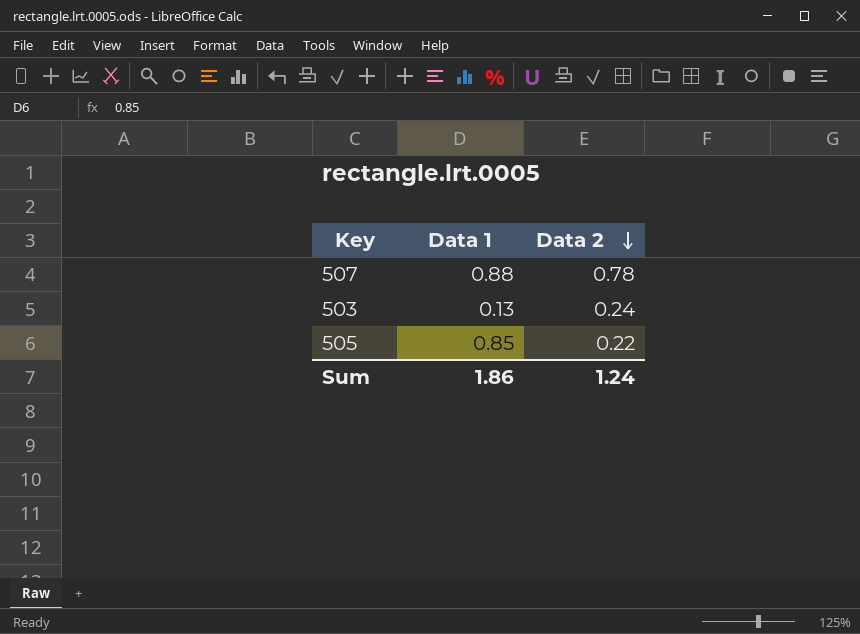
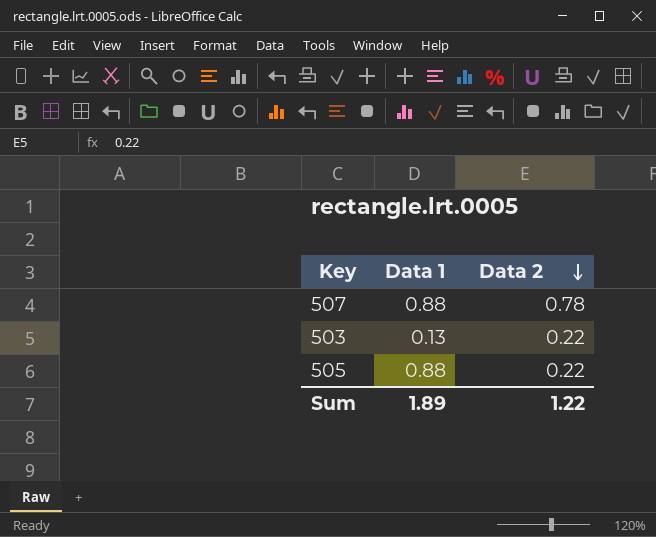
503 | Data 2: 0.24 -> 0.22
505 | Data 1: 0.85 -> 0.88
Sum | Data 1: 1.86 -> 1.89
Sum | Data 2: 1.24 -> 1.22

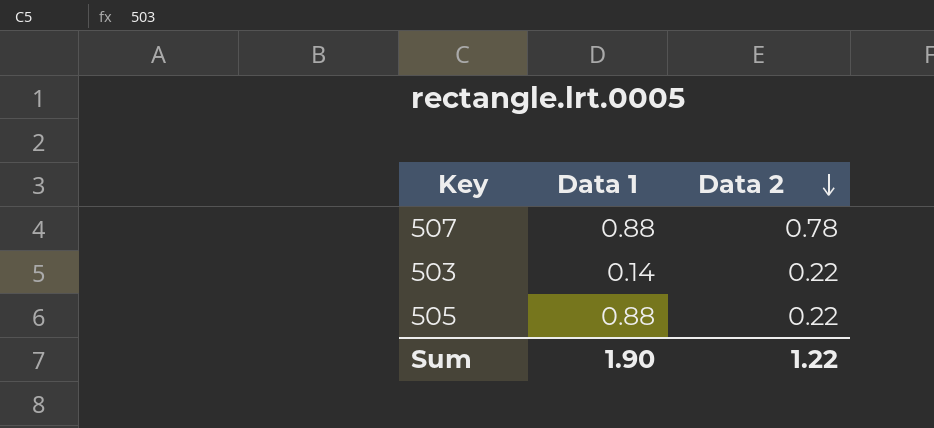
503 | Data 1: 0.13 -> 0.14
Sum | Data 1: 1.89 -> 1.90

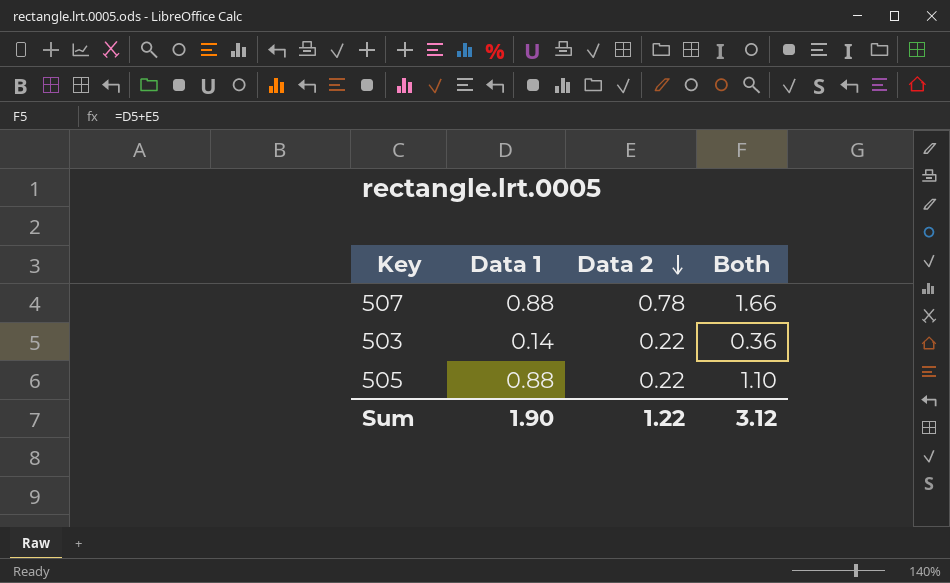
column Both | formula: none -> [Data 1] + [Data 2]

